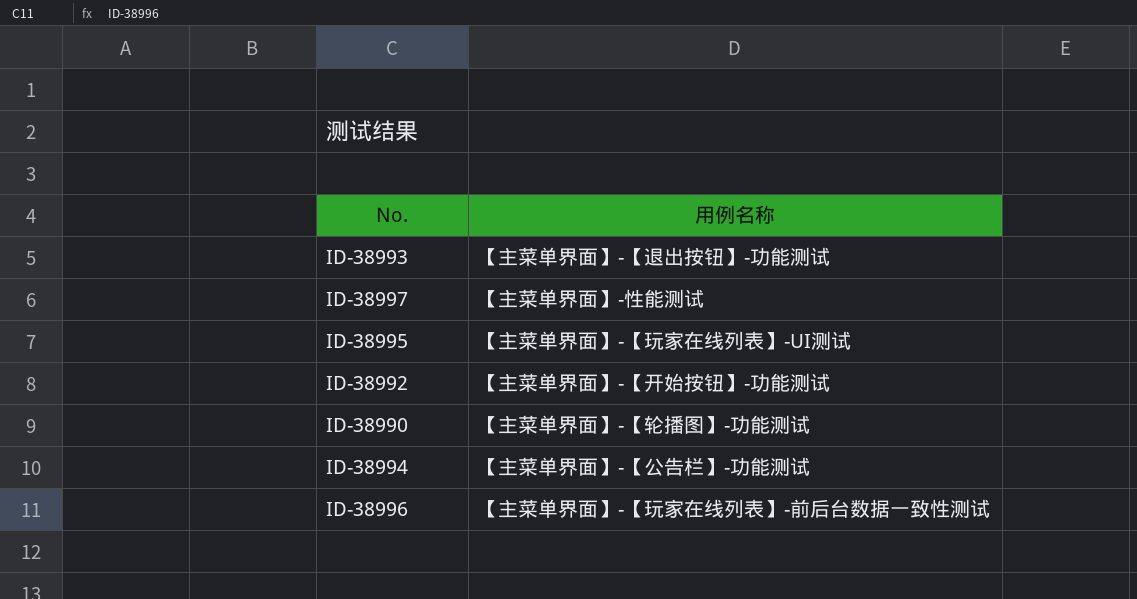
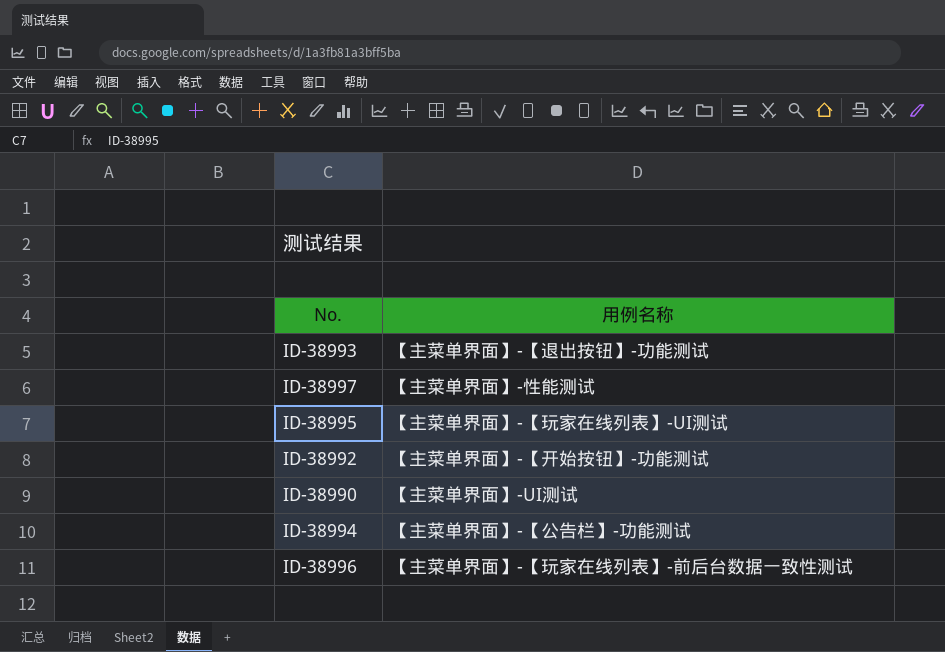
ID-38990 | 用例名称: 【主菜单界面】-【轮播图】-功能测试 -> 【主菜单界面】-UI测试

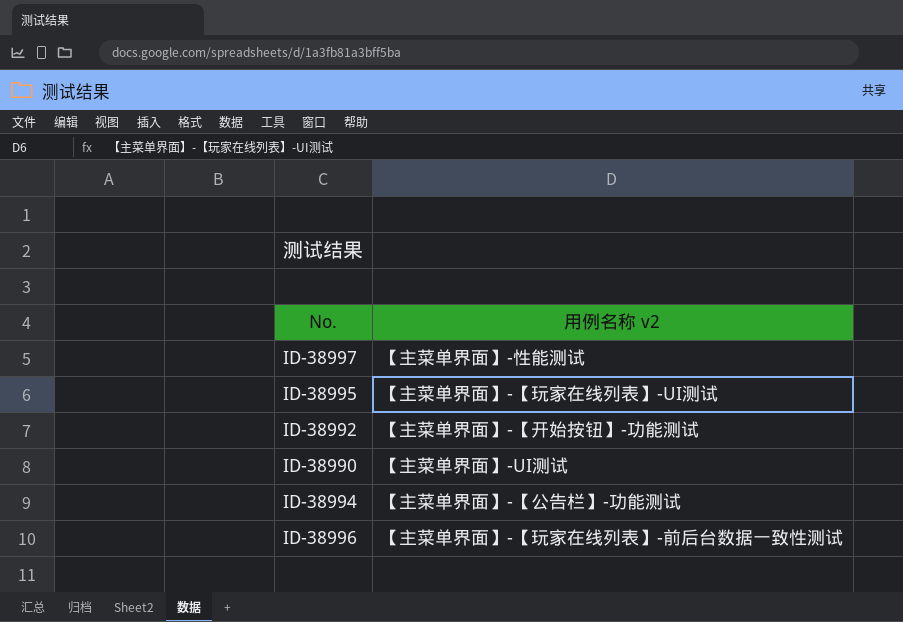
column name: 用例名称 -> 用例名称 v2
row ID-38993: 【主菜单界面】-【退出按钮】-功能测试 -> none

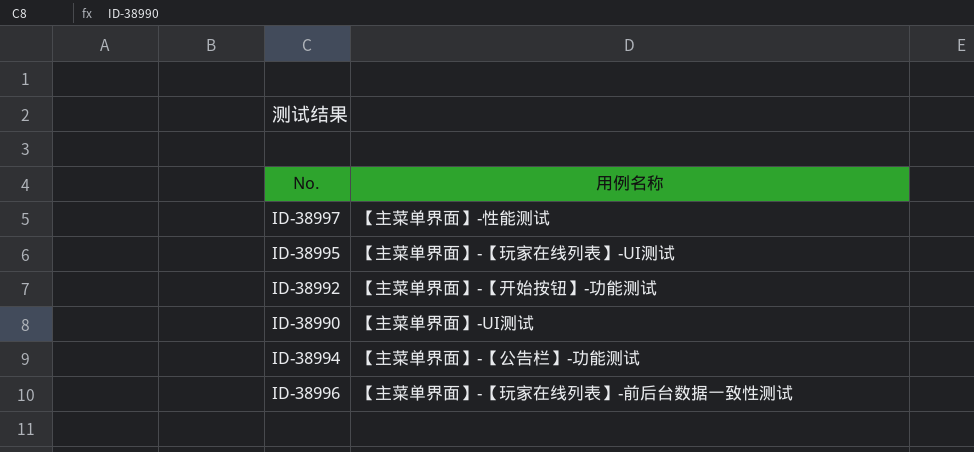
column name: 用例名称 v2 -> 用例名称

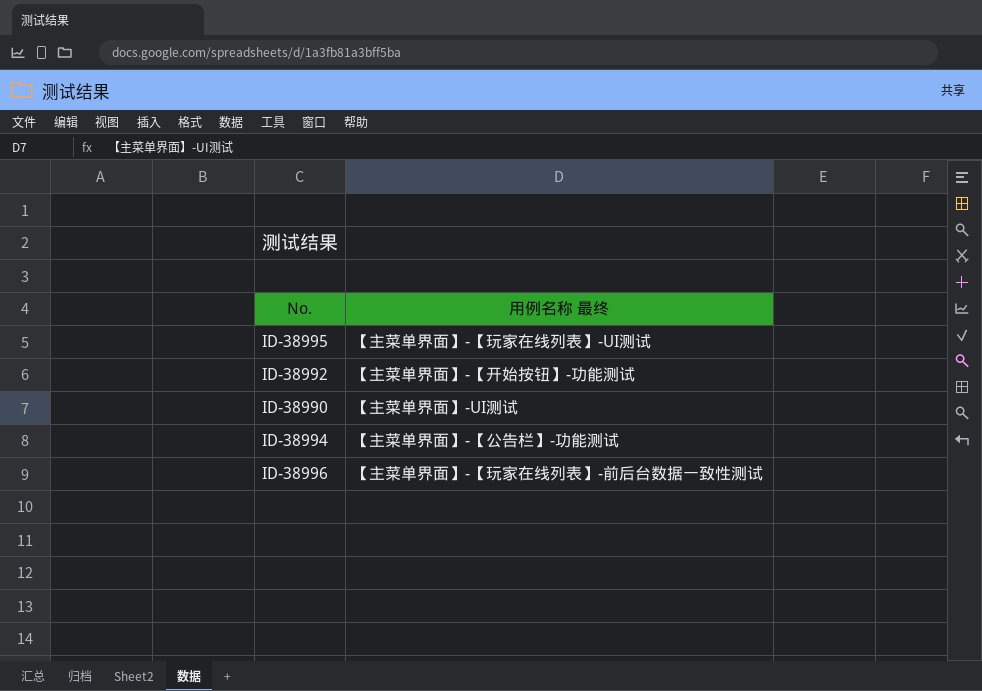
column name: 用例名称 -> 用例名称 最终
row ID-38997: 【主菜单界面】-性能测试 -> none

